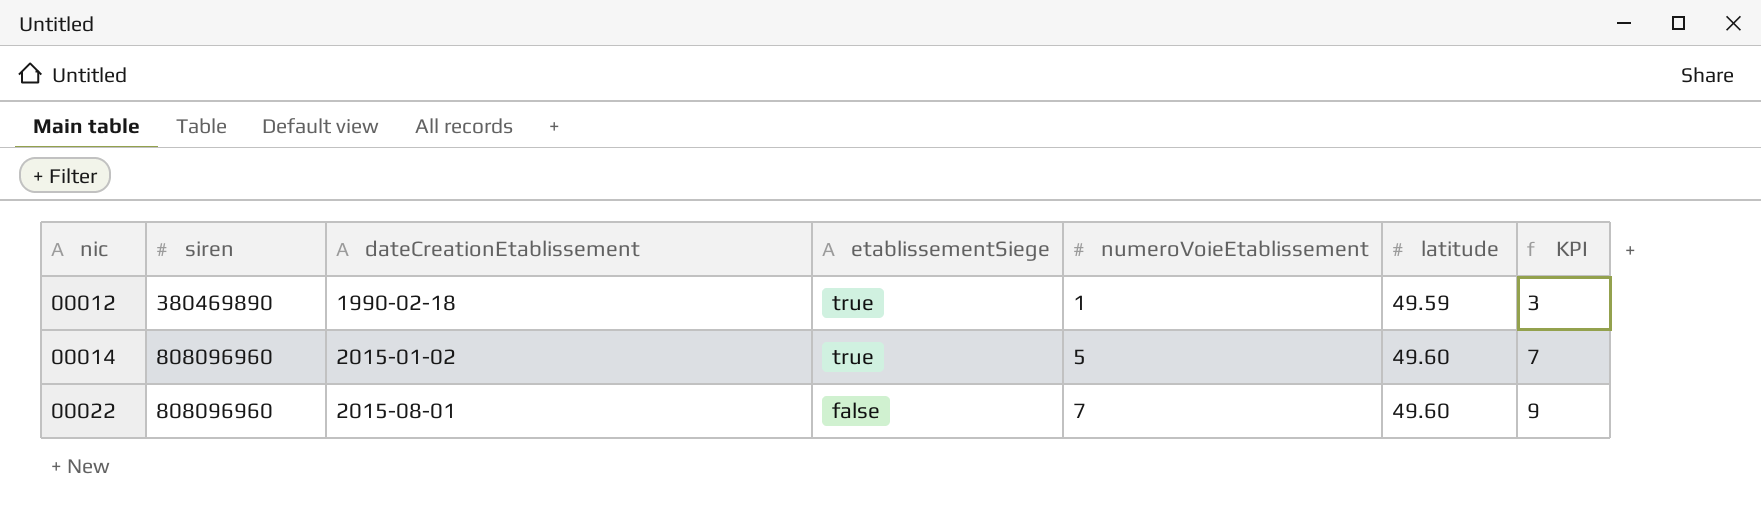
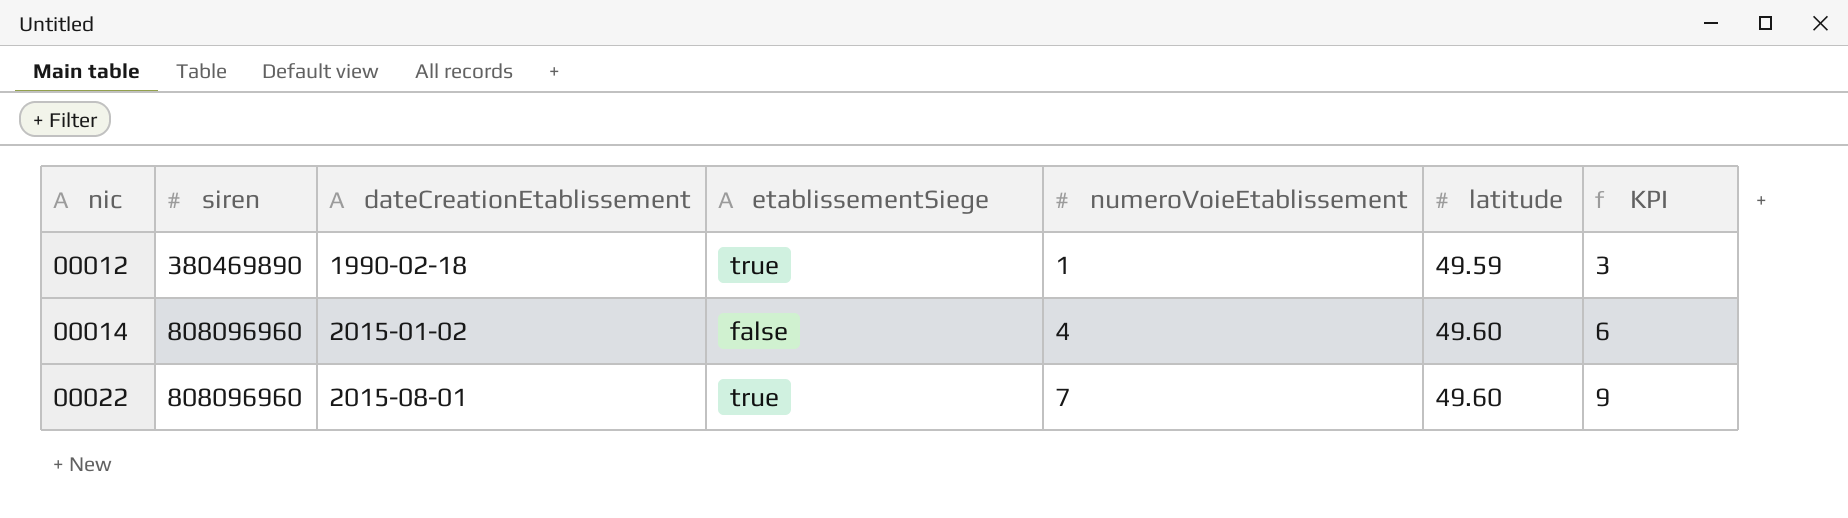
00014 | etablissementSiege: true -> false
00014 | numeroVoieEtablissement: 5 -> 4
00014 | KPI: 7 -> 6
00022 | etablissementSiege: false -> true

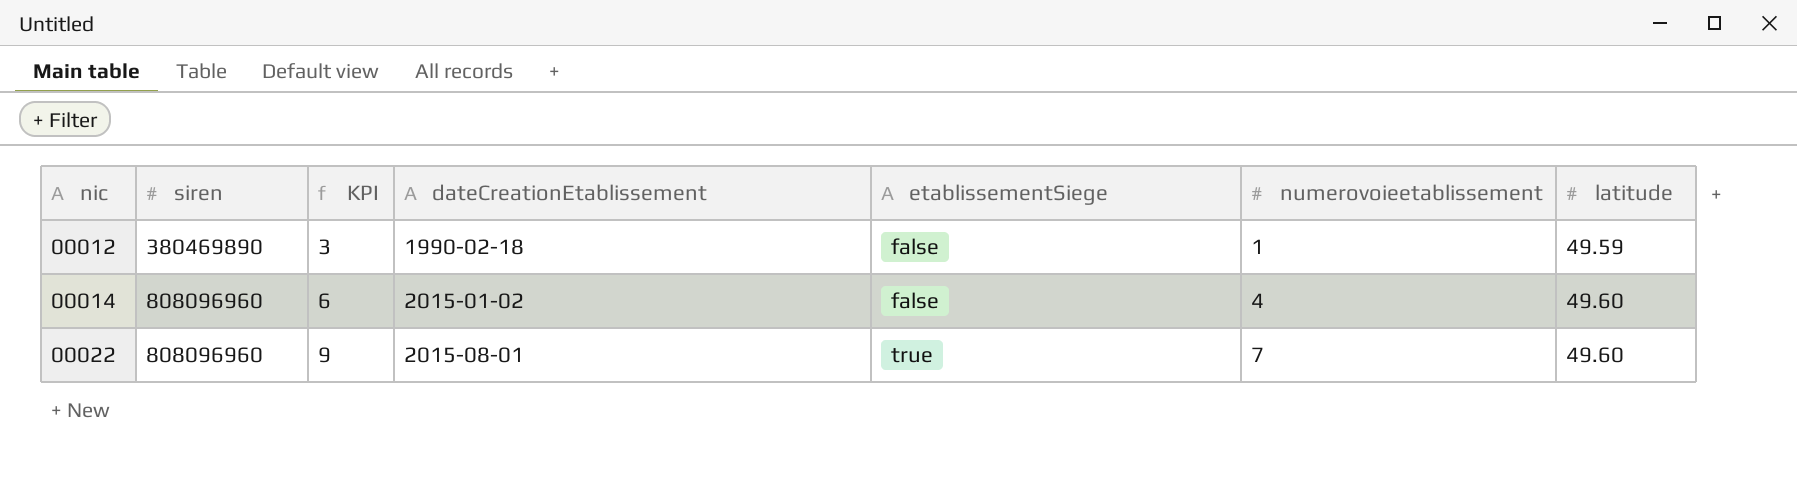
column KPI | position: 7 -> 3
column name: numeroVoieEtablissement -> numerovoieetablissement
00012 | etablissementSiege: true -> false

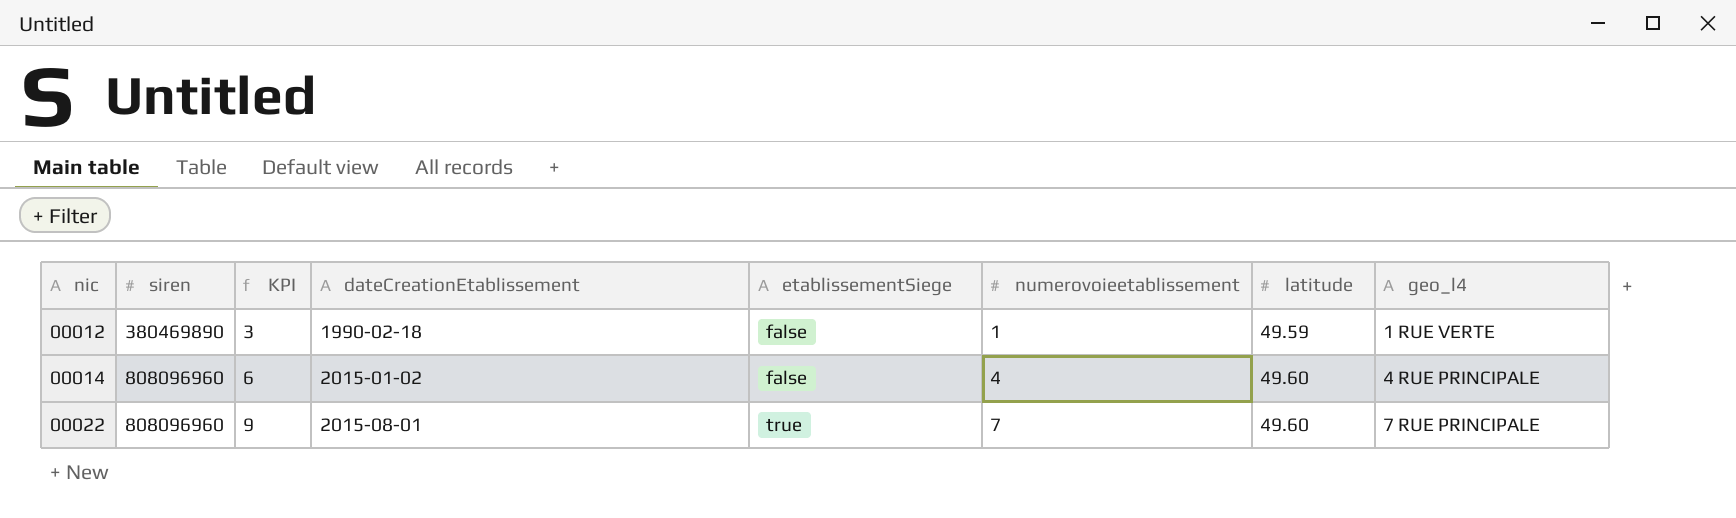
column geo_l4 | position: none -> 8

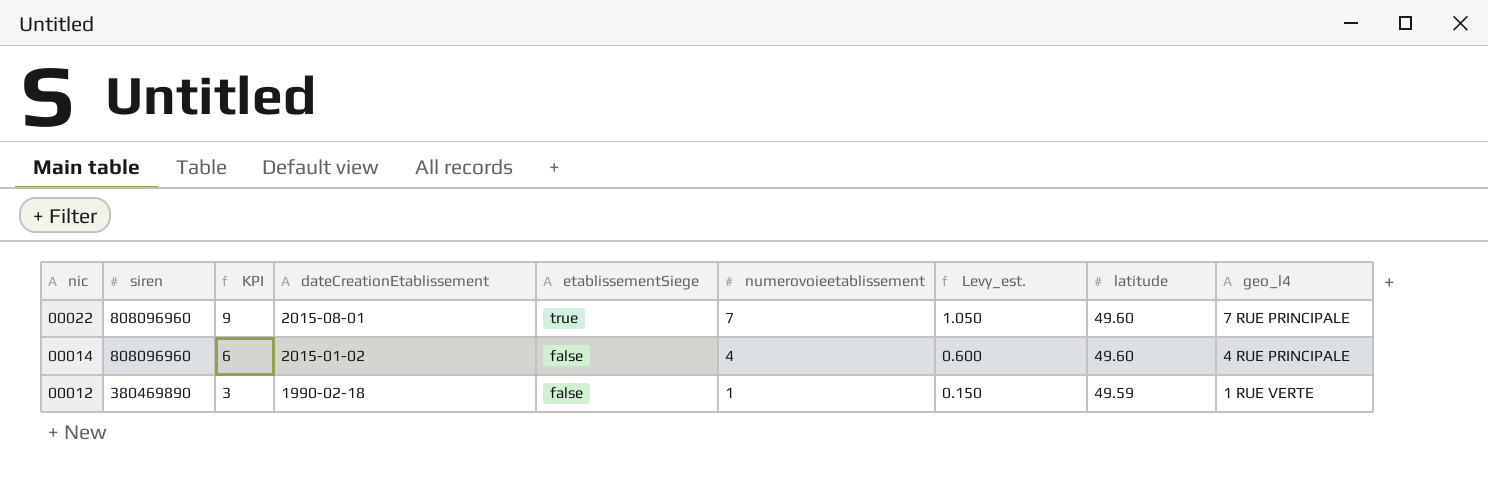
row order: nic ascending -> nic descending
column Levy_est. | formula: none -> [numerovoieetablissement] * 0.15

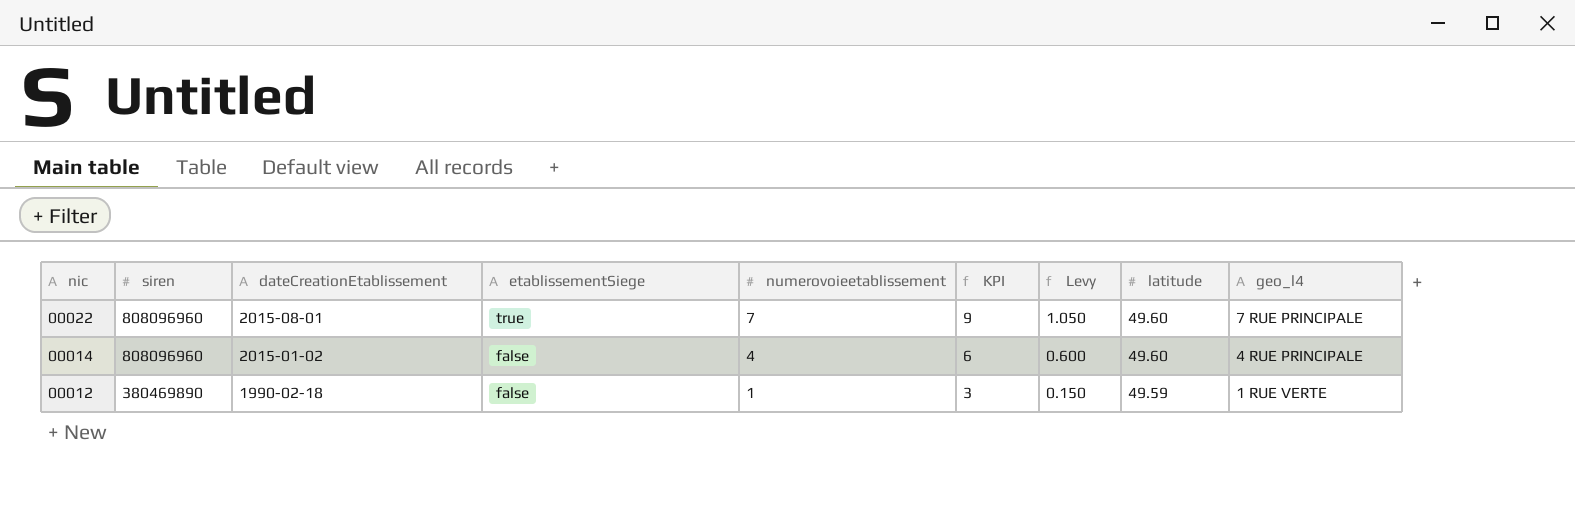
column KPI | position: 3 -> 6
column name: Levy_est. -> Levy

